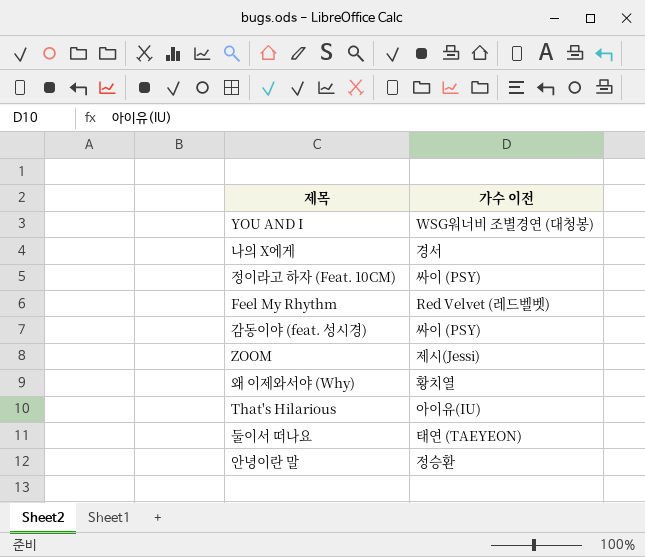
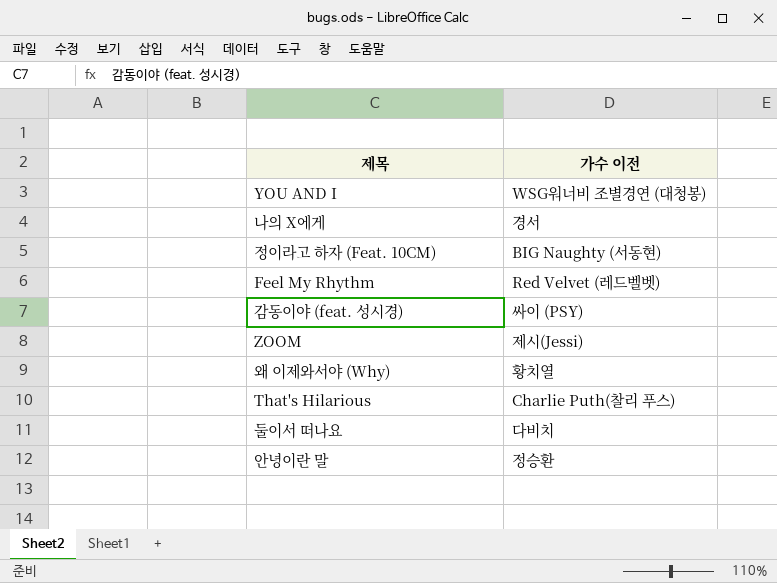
정이라고 하자 (Feat. 10CM) | 가수 이전: 싸이 (PSY) -> BIG Naughty (서동현)
That's Hilarious | 가수 이전: 아이유(IU) -> Charlie Puth(찰리 푸스)
둘이서 떠나요 | 가수 이전: 태연 (TAEYEON) -> 다비치

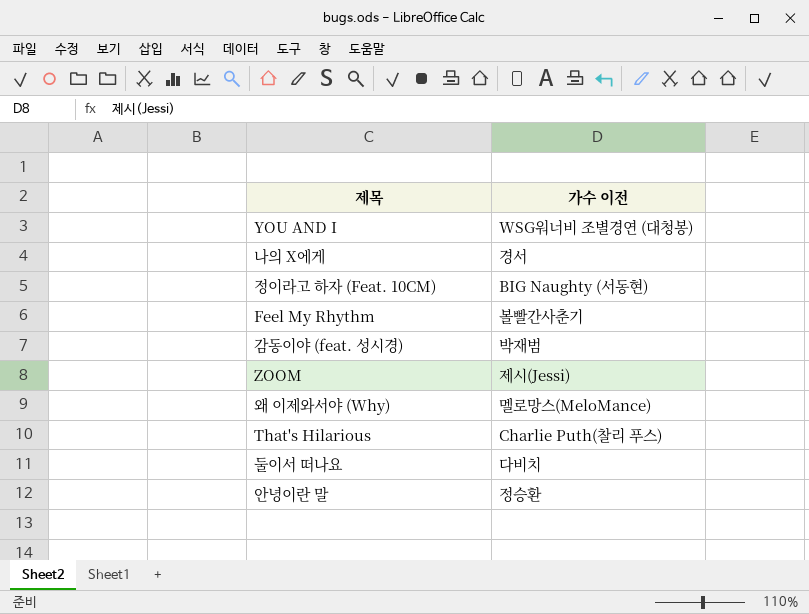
Feel My Rhythm | 가수 이전: Red Velvet (레드벨벳) -> 볼빨간사춘기
감동이야 (feat. 성시경) | 가수 이전: 싸이 (PSY) -> 박재범
왜 이제와서야 (Why) | 가수 이전: 황치열 -> 멜로망스(MeloMance)

